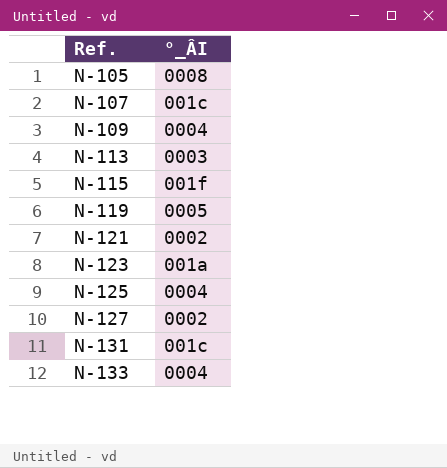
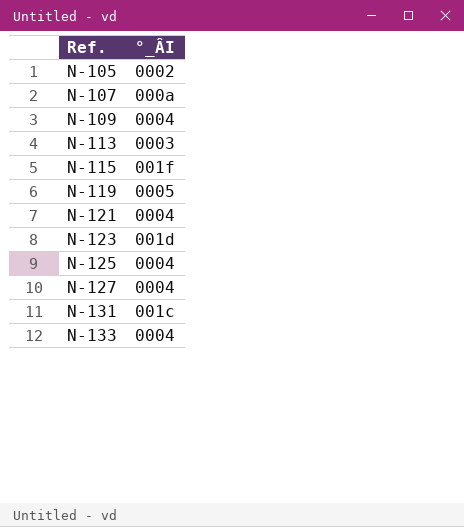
N-105 | °_ÂI: 0008 -> 0002
N-107 | °_ÂI: 001c -> 000a
N-121 | °_ÂI: 0002 -> 0004
N-123 | °_ÂI: 001a -> 001d
N-127 | °_ÂI: 0002 -> 0004

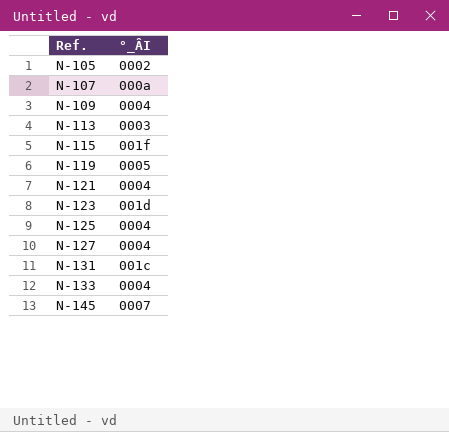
row N-145: none -> 0007

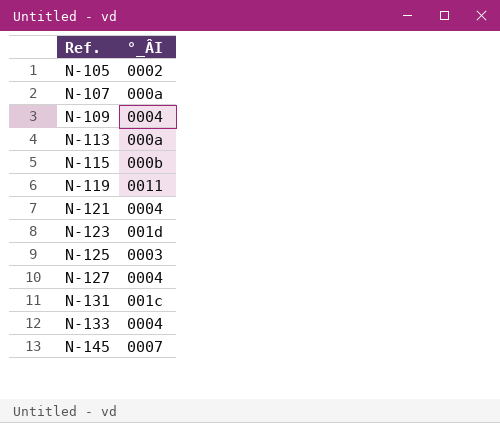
N-113 | °_ÂI: 0003 -> 000a
N-115 | °_ÂI: 001f -> 000b
N-119 | °_ÂI: 0005 -> 0011
N-125 | °_ÂI: 0004 -> 0003

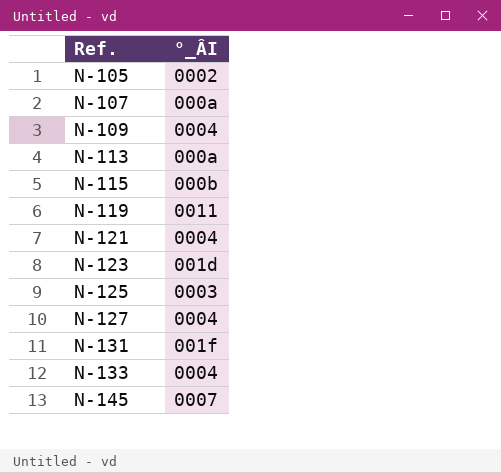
N-131 | °_ÂI: 001c -> 001f

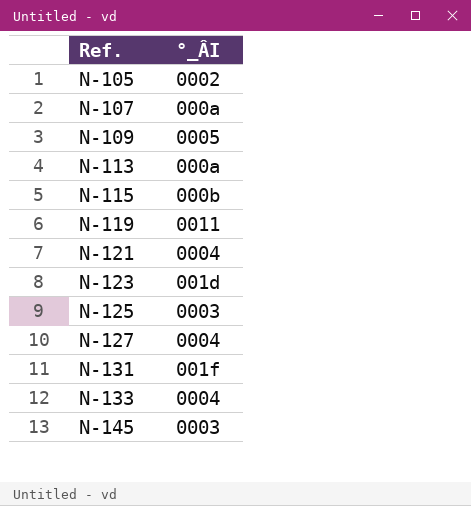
N-109 | °_ÂI: 0004 -> 0005
N-145 | °_ÂI: 0007 -> 0003

